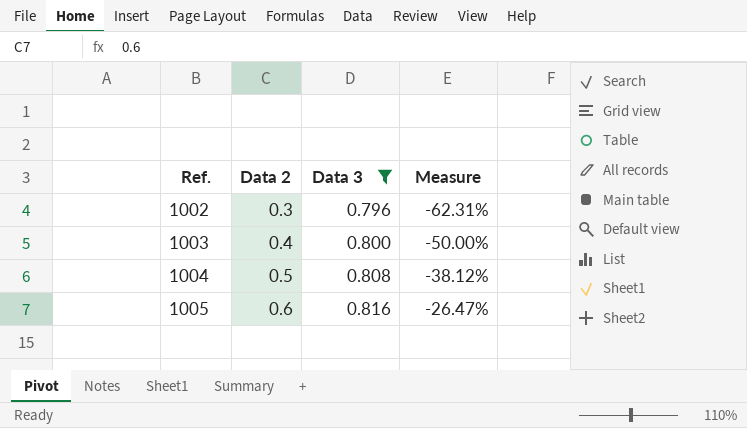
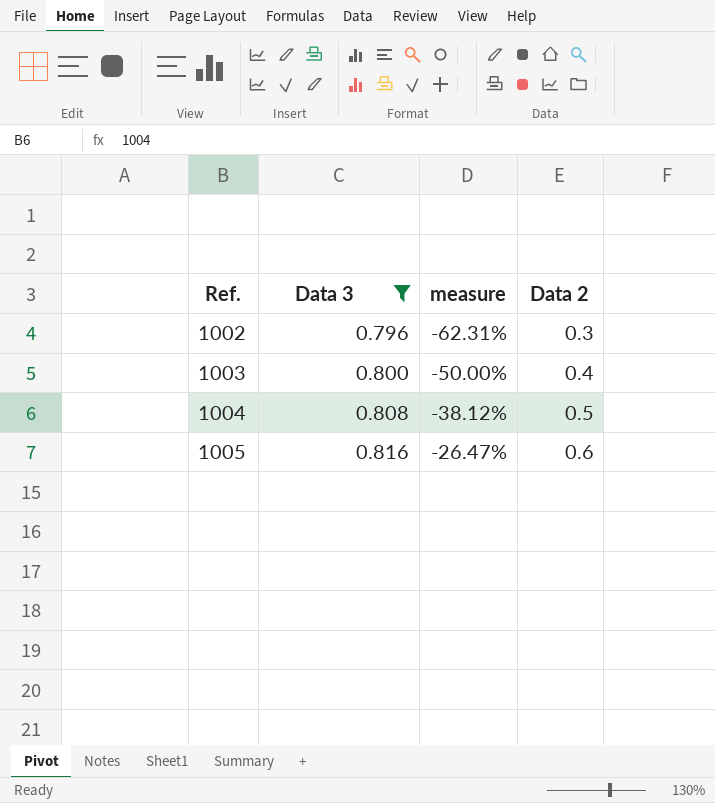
column name: Measure -> measure
column Data 2 | position: 2 -> 4

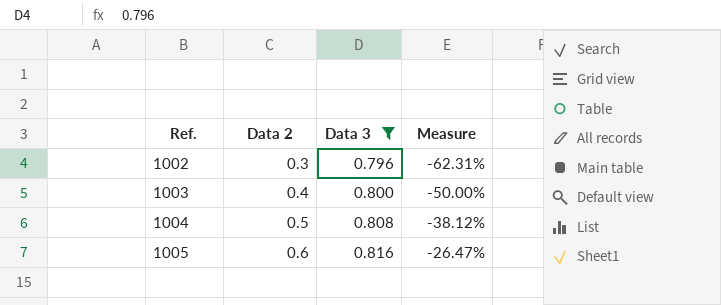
column Data 2 | position: 4 -> 2
column name: measure -> Measure

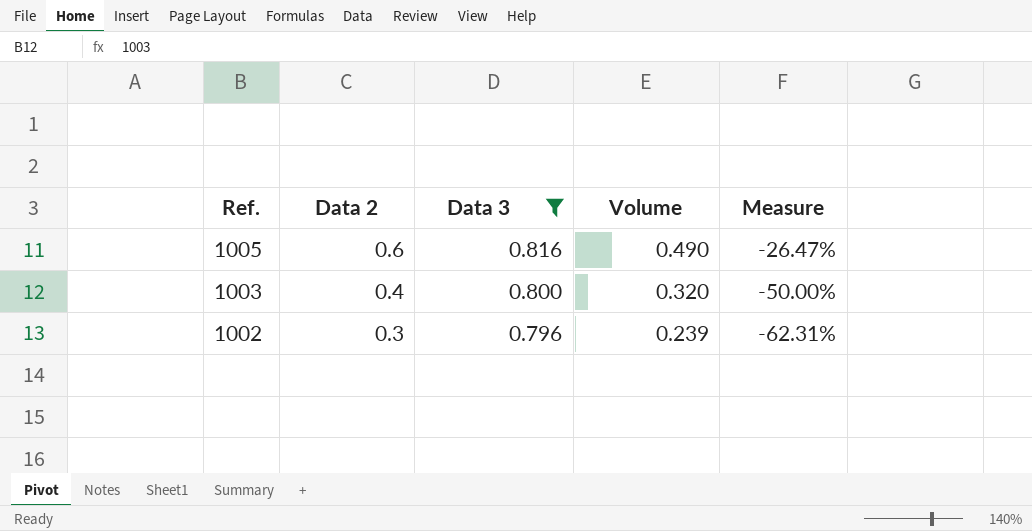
row order: Ref. ascending -> Ref. descending
column Volume | formula: none -> [Data 2] * [Data 3]
row 1004: 0.5 | 0.808 | -38.12% -> none

